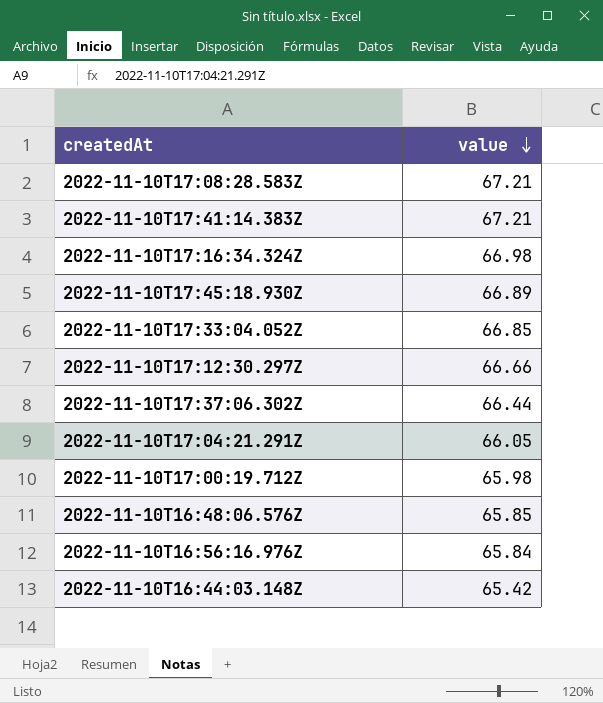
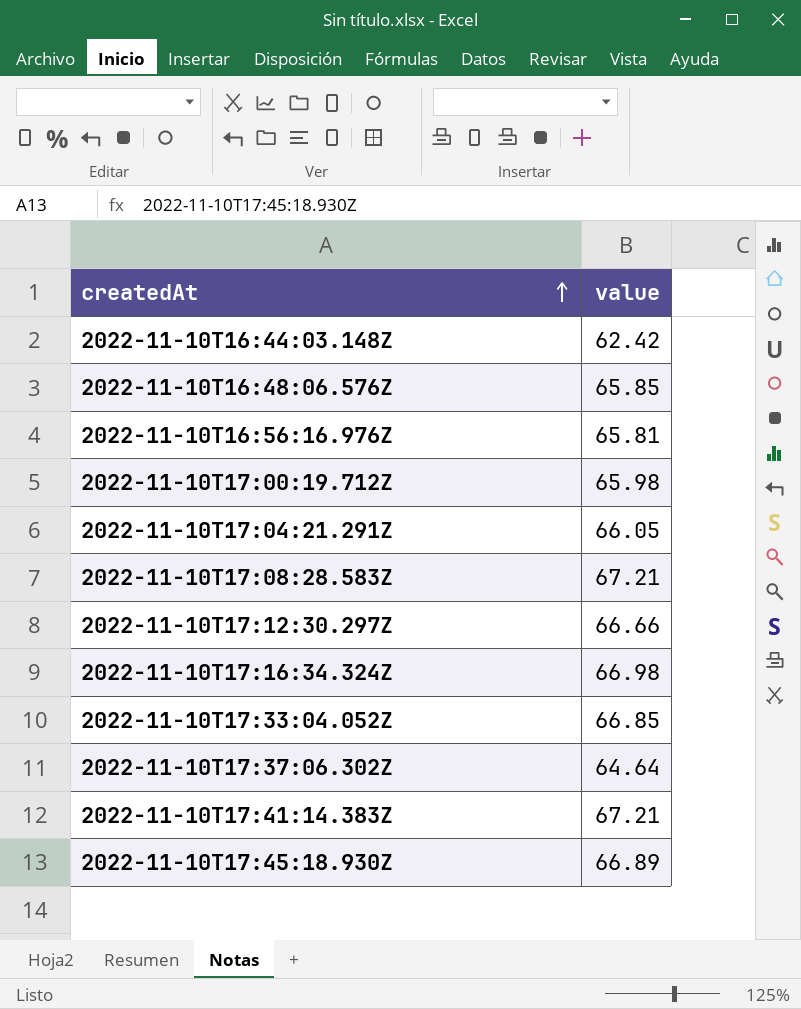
row order: value descending -> createdAt ascending
2022-11-10T16:44:03.148Z | value: 65.42 -> 62.42
2022-11-10T16:56:16.976Z | value: 65.84 -> 65.81
2022-11-10T17:37:06.302Z | value: 66.44 -> 64.64

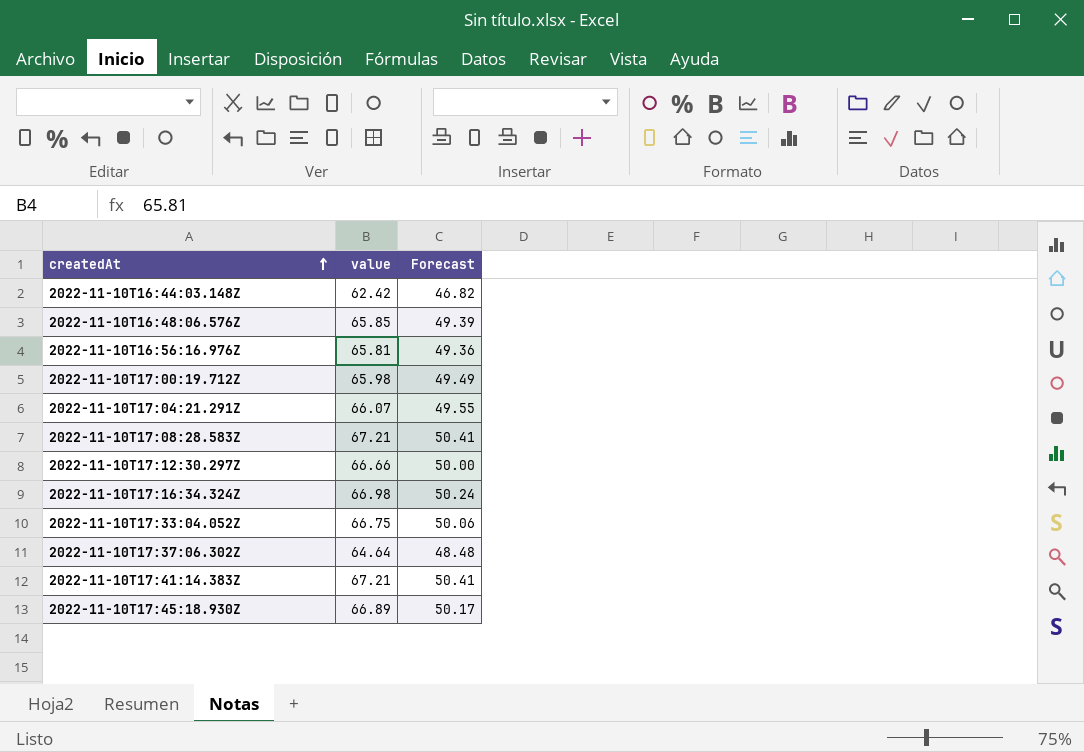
column Forecast | formula: none -> [value] * 0.75
2022-11-10T17:04:21.291Z | value: 66.05 -> 66.07
2022-11-10T17:33:04.052Z | value: 66.85 -> 66.75

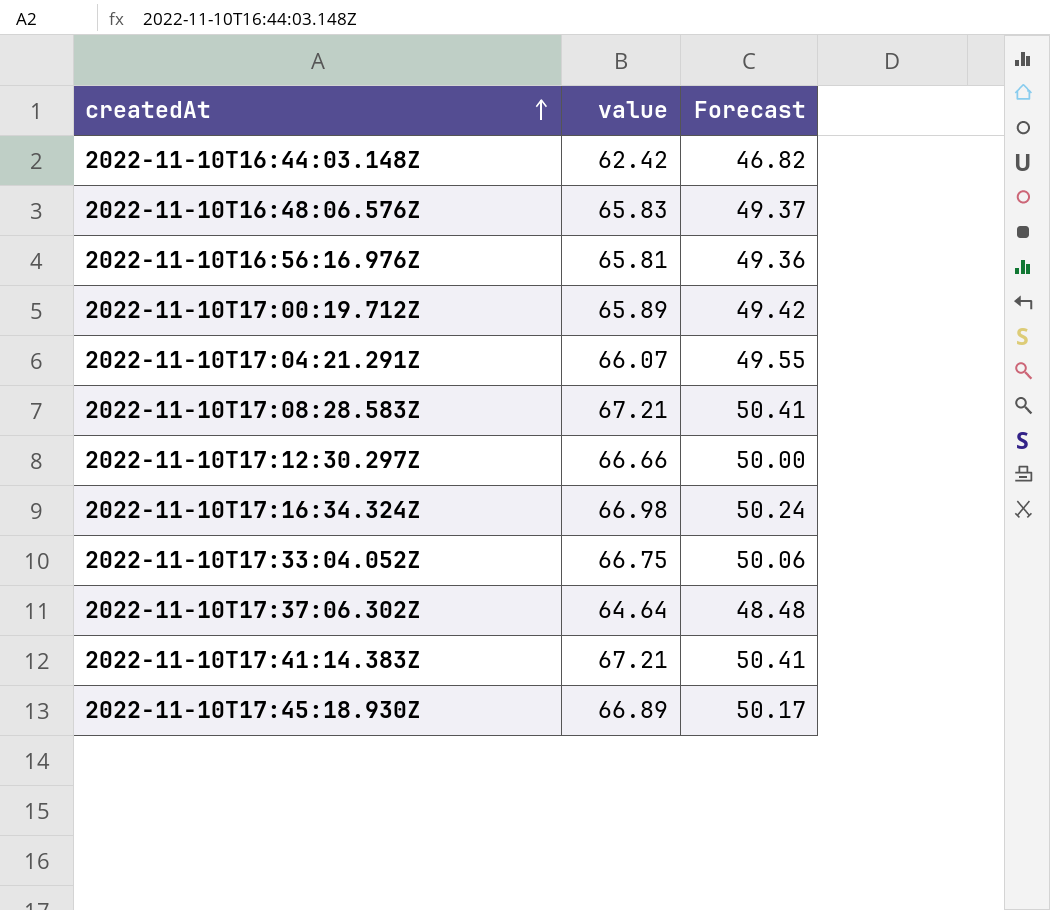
2022-11-10T16:48:06.576Z | value: 65.85 -> 65.83
2022-11-10T16:48:06.576Z | Forecast: 49.39 -> 49.37
2022-11-10T17:00:19.712Z | value: 65.98 -> 65.89
2022-11-10T17:00:19.712Z | Forecast: 49.49 -> 49.42

